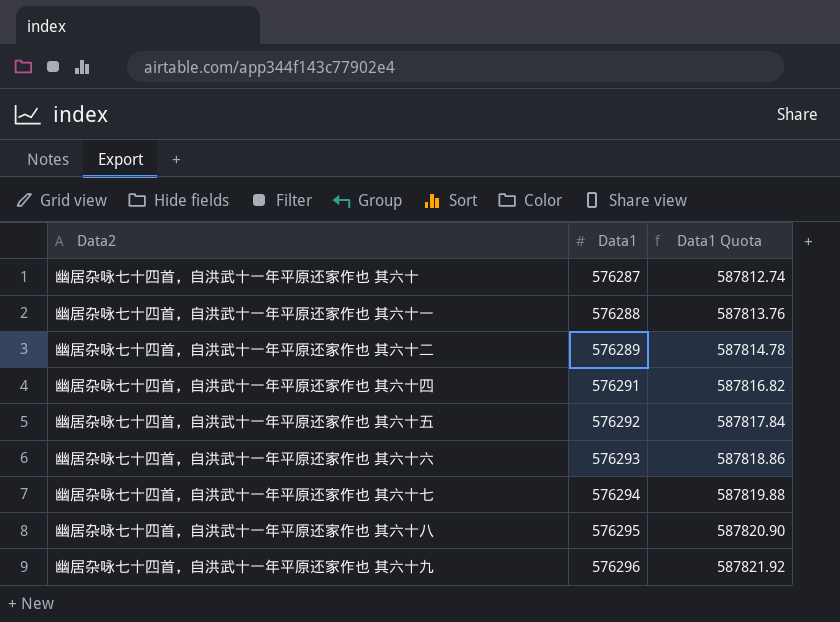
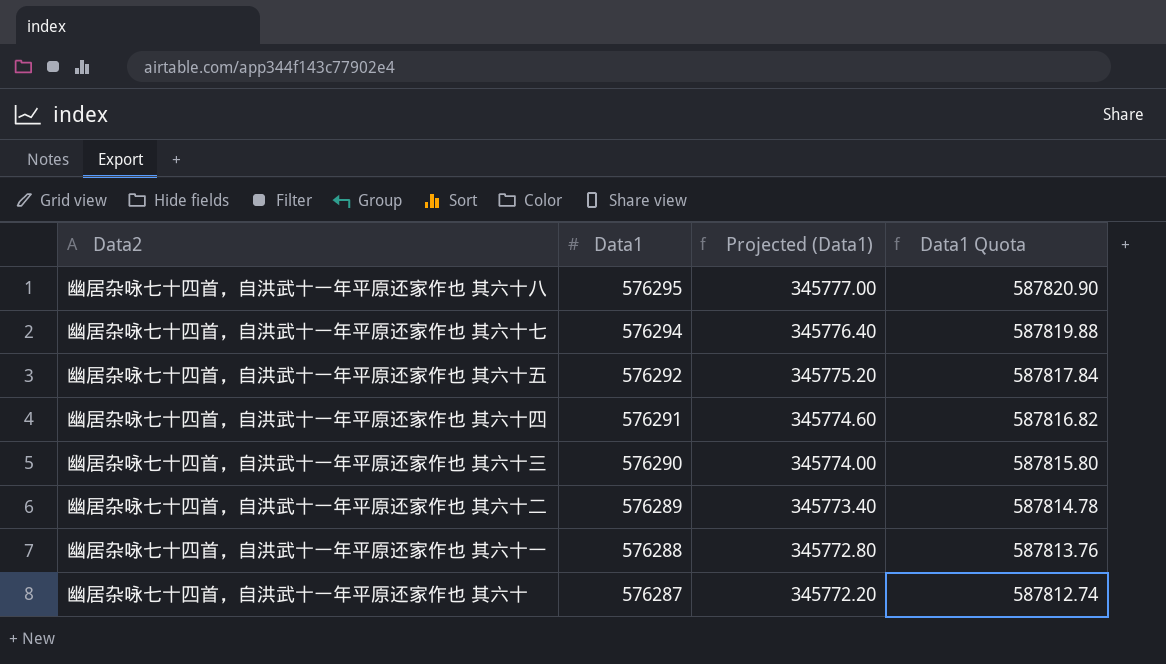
row order: Data1 ascending -> Data1 descending
column Projected (Data1) | formula: none -> [Data1] * 0.6
row 幽居杂咏七十四首，自洪武十一年平原还家作也 其六十六: 576293 | 587818.86 -> none
row 幽居杂咏七十四首，自洪武十一年平原还家作也 其六十九: 576296 | 587821.92 -> none
row 幽居杂咏七十四首，自洪武十一年平原还家作也 其六十三: none -> 576290 | 345774.00 | 587815.80

